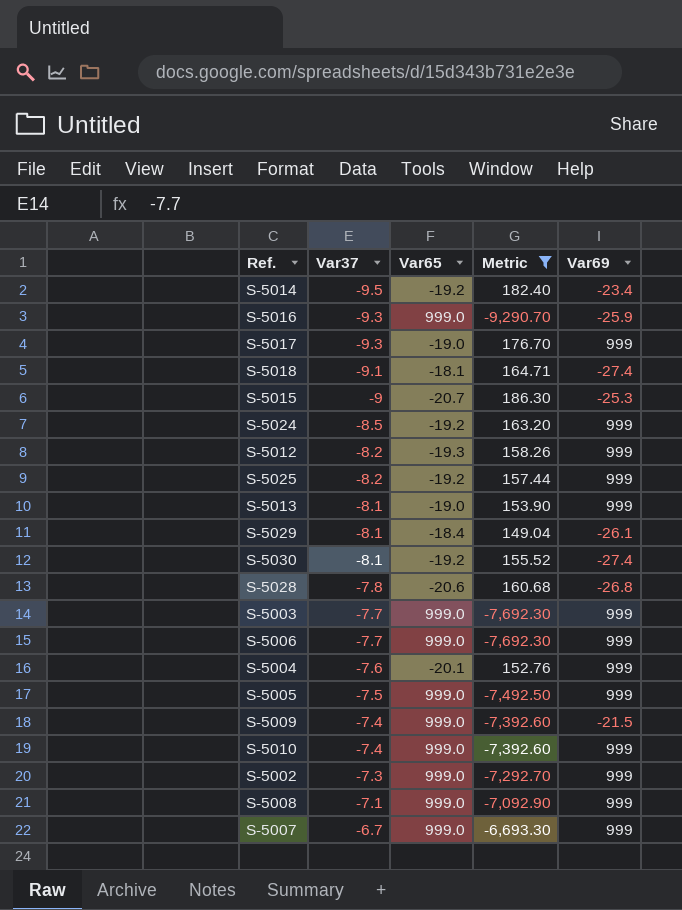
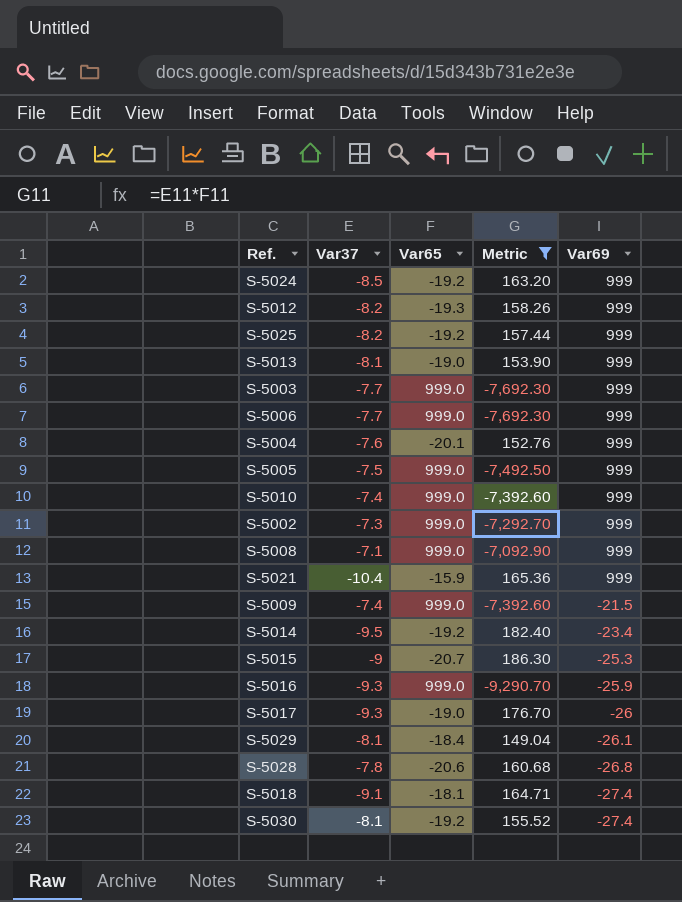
row order: Var37 ascending -> Var69 descending
row S-5007: -6.7 | 999.0 | -6,693.30 | 999 -> none
row S-5021: none -> -10.4 | -15.9 | 165.36 | 999
S-5017 | Var69: 999 -> -26

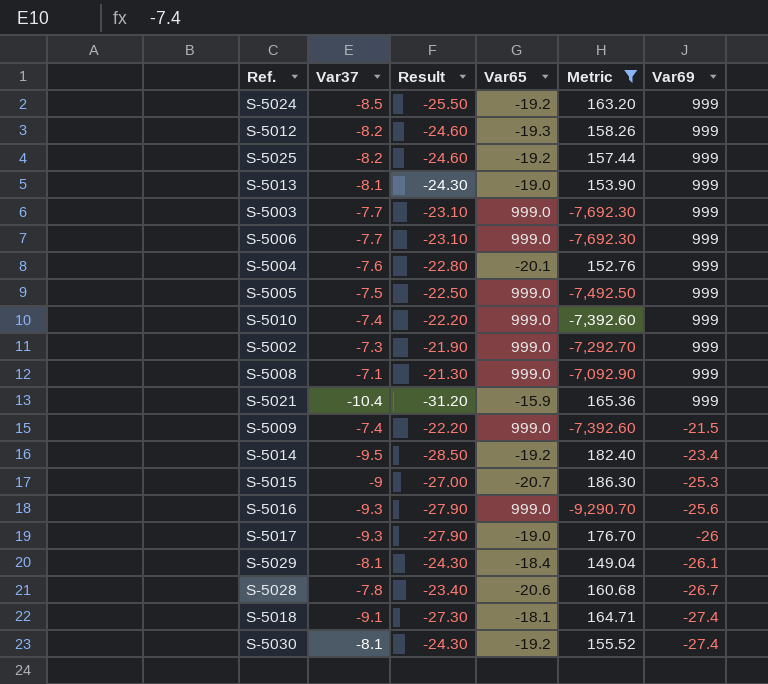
column Result | formula: none -> [Var37] * 3
S-5016 | Var69: -25.9 -> -25.6
S-5028 | Var69: -26.8 -> -26.7

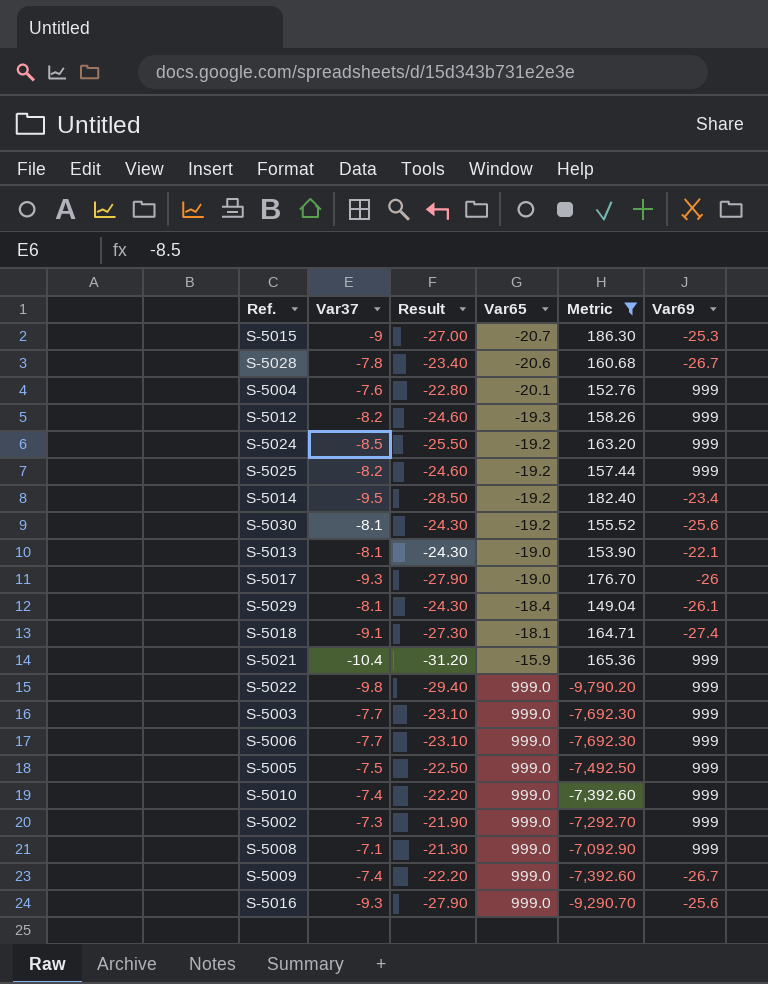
row order: Var69 descending -> Var65 ascending
S-5030 | Var69: -27.4 -> -25.6
S-5013 | Var69: 999 -> -22.1
row S-5022: none -> -9.8 | -29.40 | 999.0 | -9,790.20 | 999
S-5009 | Var69: -21.5 -> -26.7

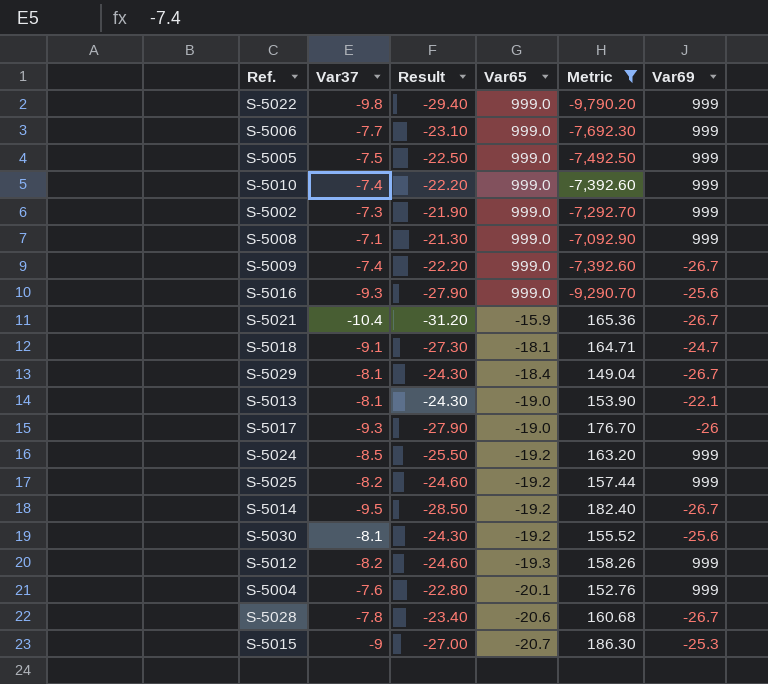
row order: Var65 ascending -> Var65 descending
row S-5003: -7.7 | -23.10 | 999.0 | -7,692.30 | 999 -> none
S-5021 | Var69: 999 -> -26.7
S-5018 | Var69: -27.4 -> -24.7
S-5029 | Var69: -26.1 -> -26.7
S-5014 | Var69: -23.4 -> -26.7

